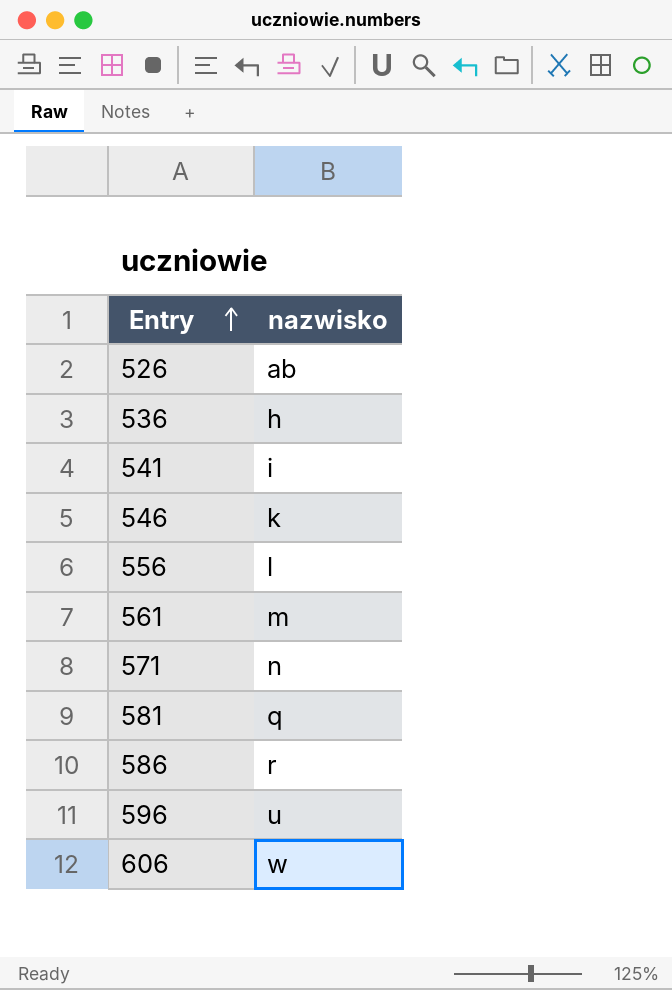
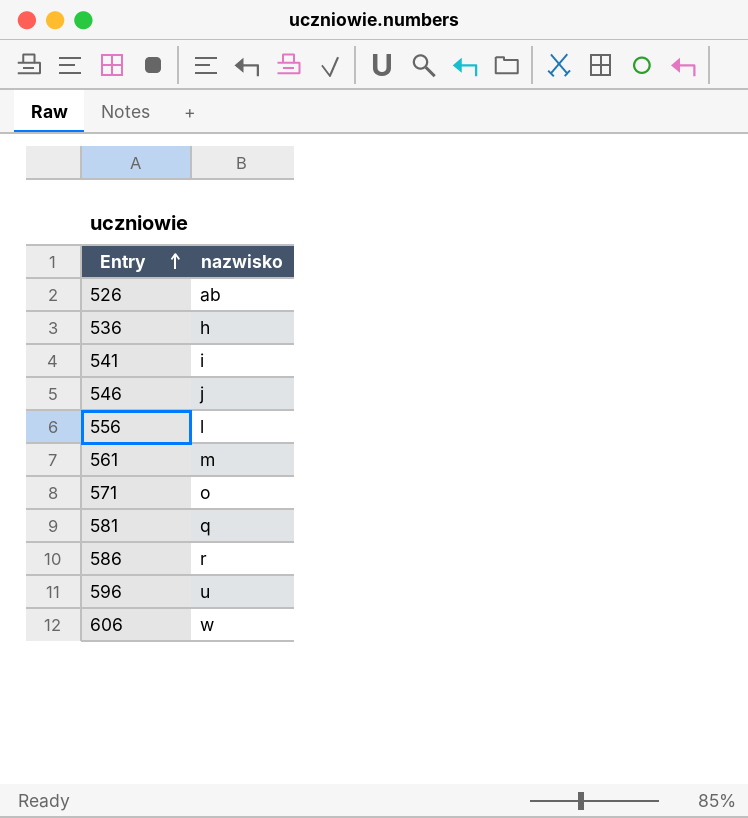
546 | nazwisko: k -> j
571 | nazwisko: n -> o

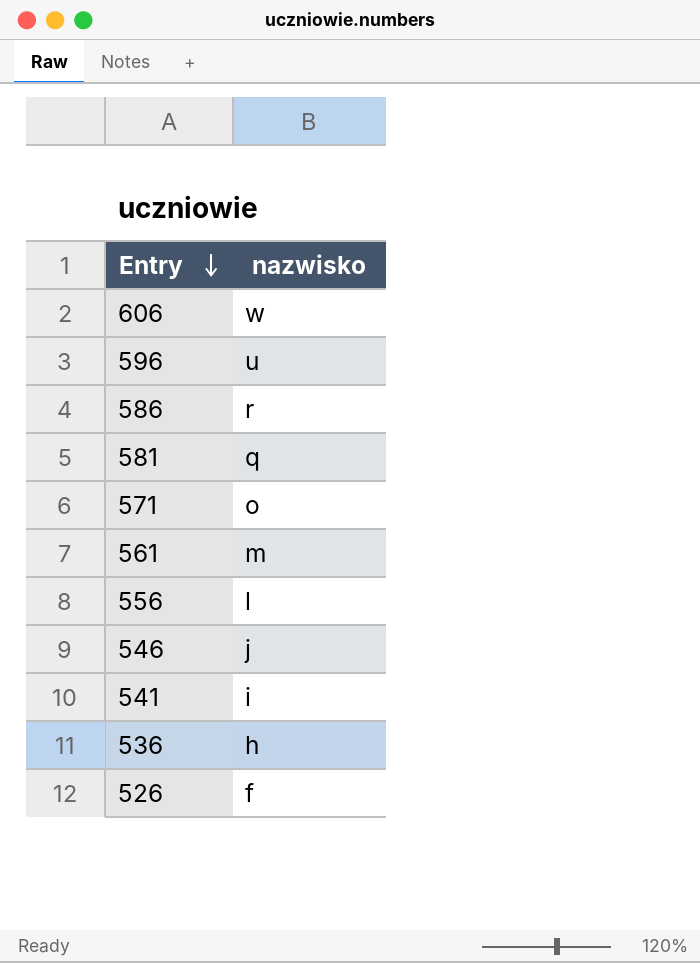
row order: Entry ascending -> Entry descending
526 | nazwisko: ab -> f

